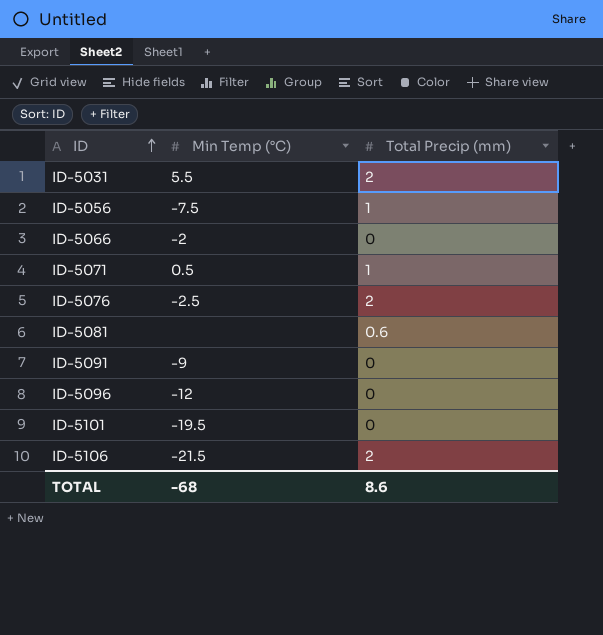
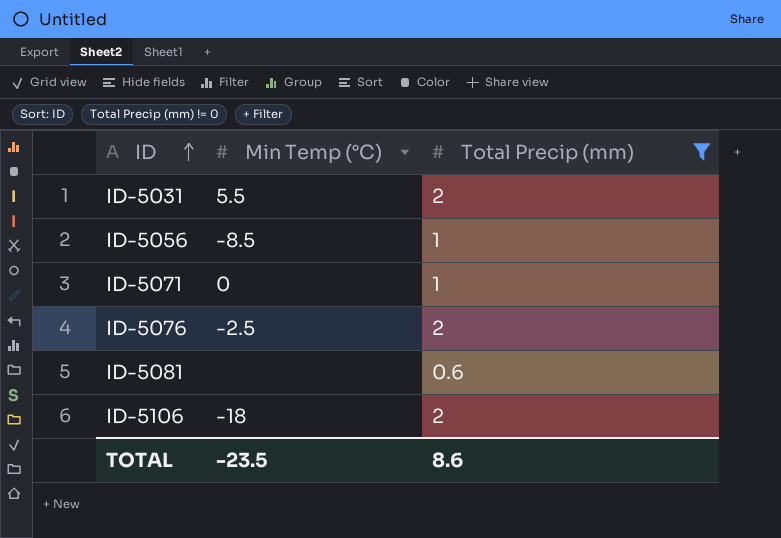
filter: none -> Total Precip (mm) != 0
ID-5056 | Min Temp (°C): -7.5 -> -8.5
ID-5071 | Min Temp (°C): 0.5 -> 0
ID-5106 | Min Temp (°C): -21.5 -> -18
TOTAL | Min Temp (°C): -68 -> -23.5

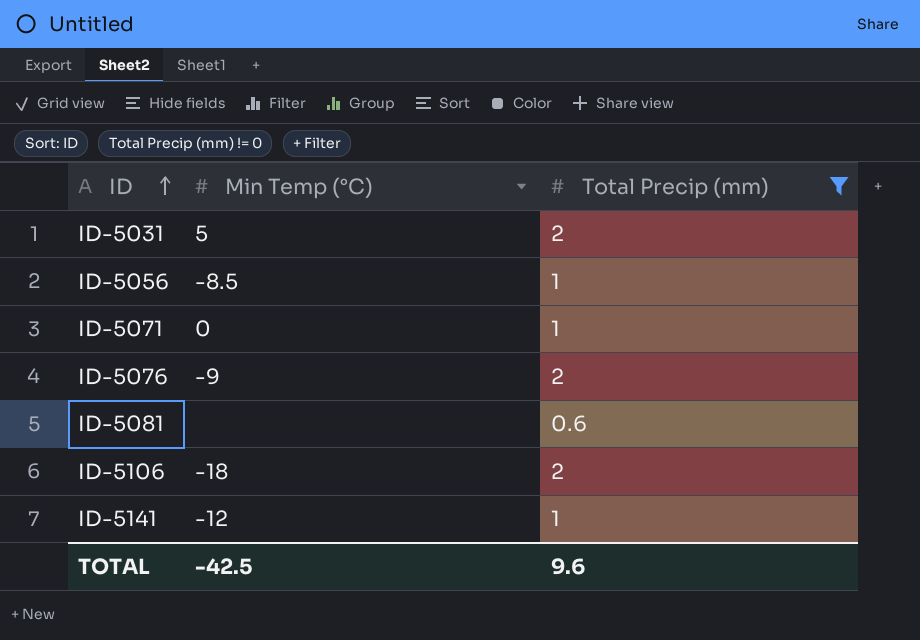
ID-5031 | Min Temp (°C): 5.5 -> 5
ID-5076 | Min Temp (°C): -2.5 -> -9
row ID-5141: none -> -12 | 1
TOTAL | Min Temp (°C): -23.5 -> -42.5
TOTAL | Total Precip (mm): 8.6 -> 9.6

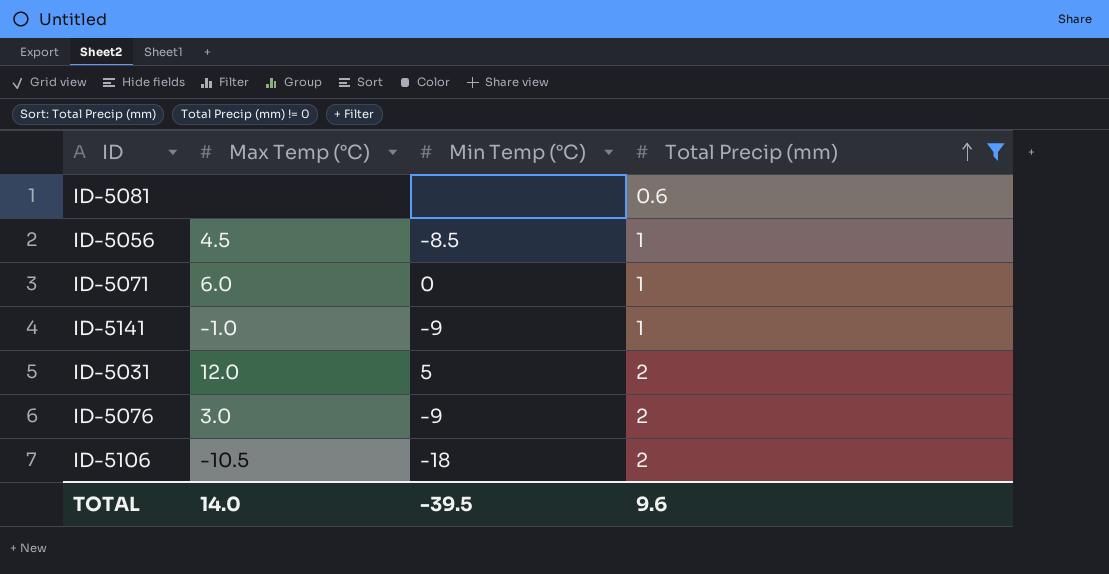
row order: ID ascending -> Total Precip (mm) ascending
column Max Temp (°C) | position: none -> 2
ID-5141 | Min Temp (°C): -12 -> -9
TOTAL | Min Temp (°C): -42.5 -> -39.5

